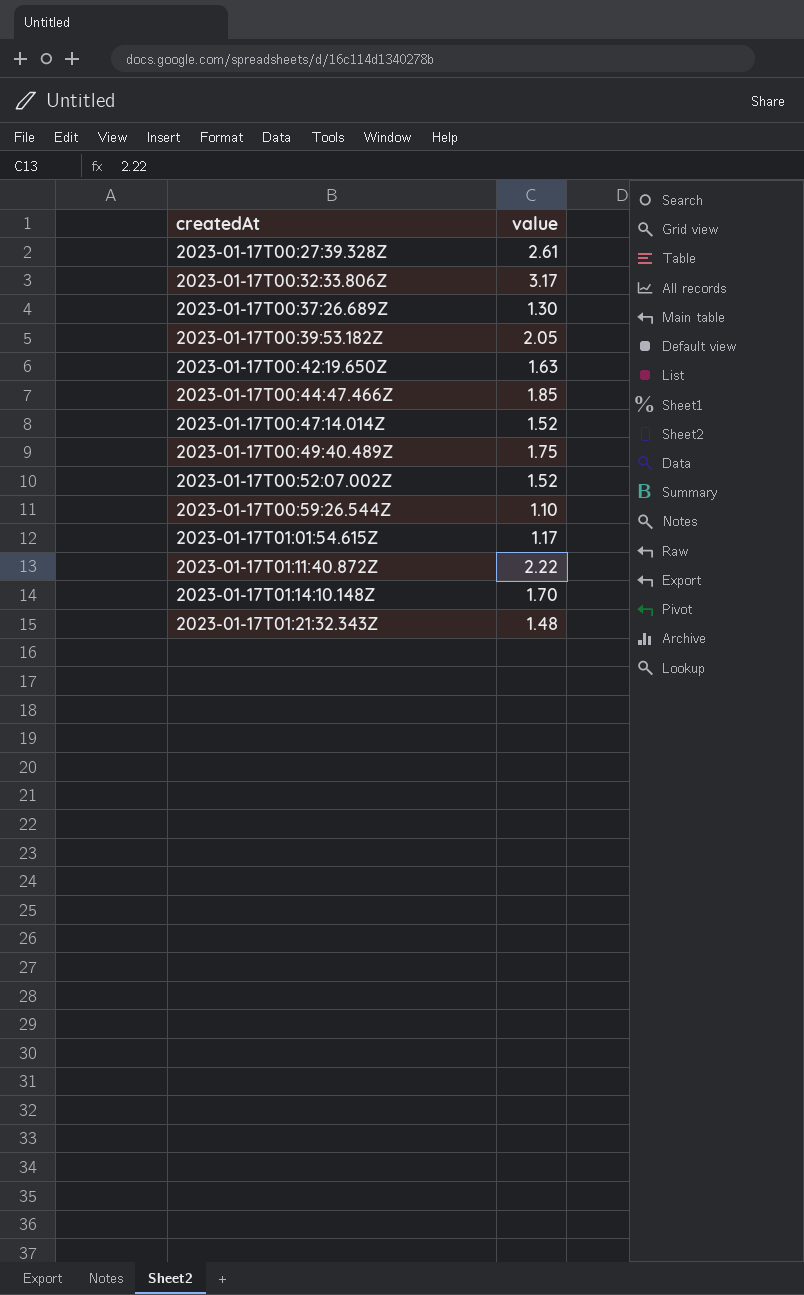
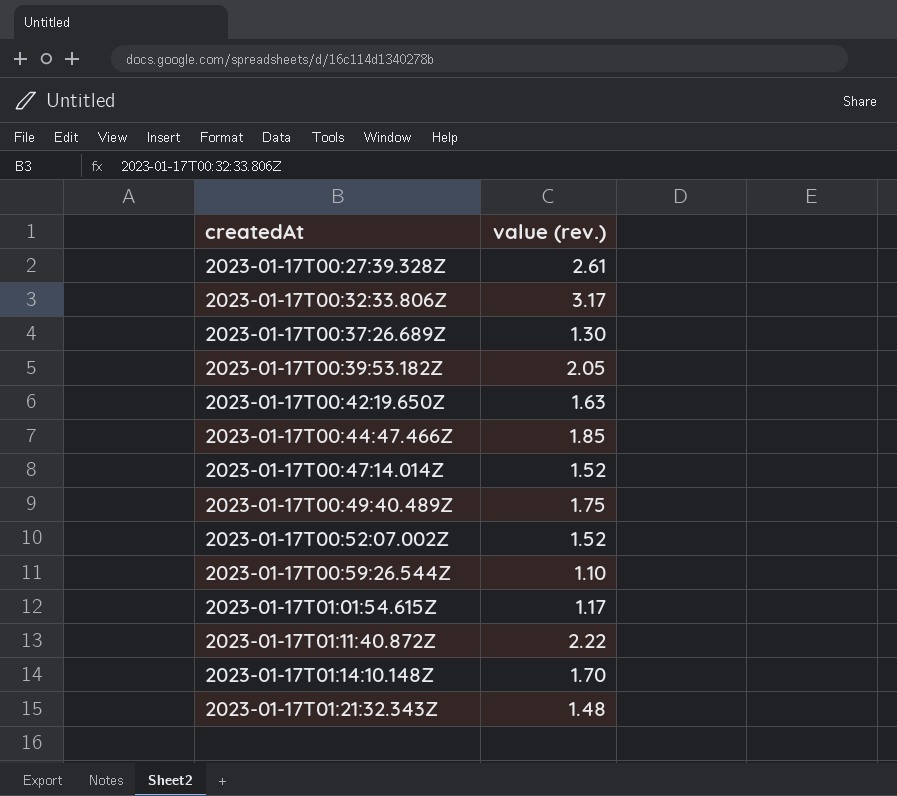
column name: value -> value (rev.)

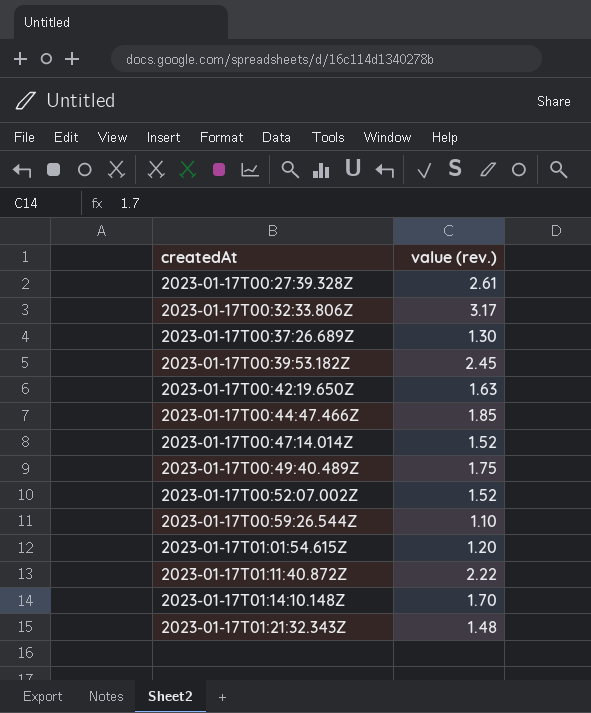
2023-01-17T00:39:53.182Z | value (rev.): 2.05 -> 2.45
2023-01-17T01:01:54.615Z | value (rev.): 1.17 -> 1.20

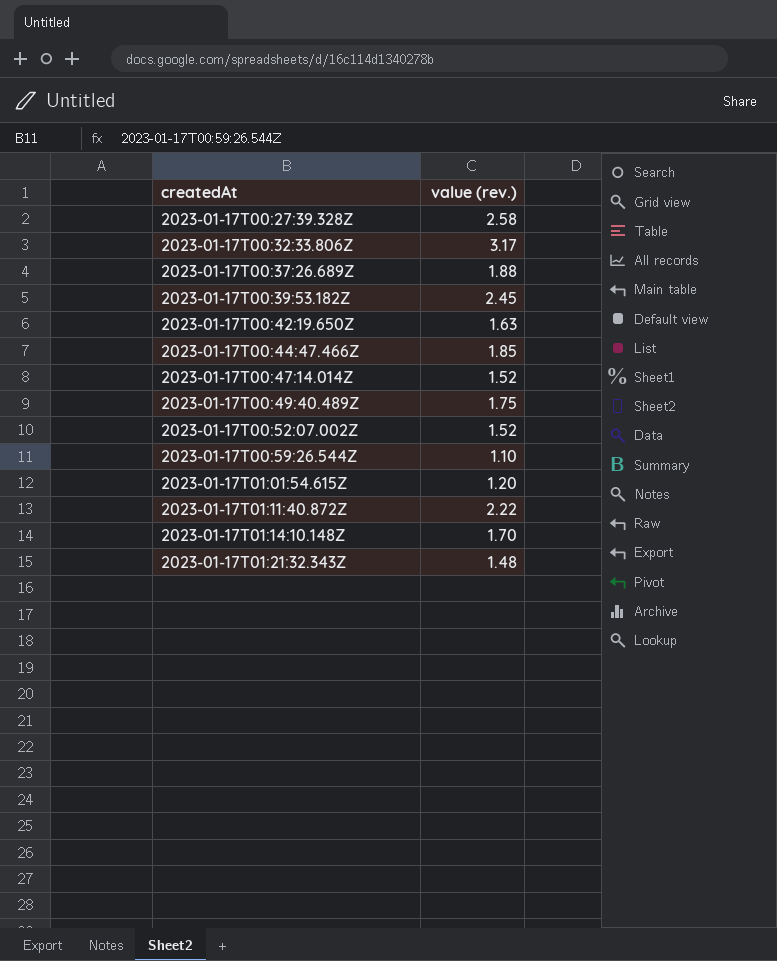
2023-01-17T00:27:39.328Z | value (rev.): 2.61 -> 2.58
2023-01-17T00:37:26.689Z | value (rev.): 1.30 -> 1.88

